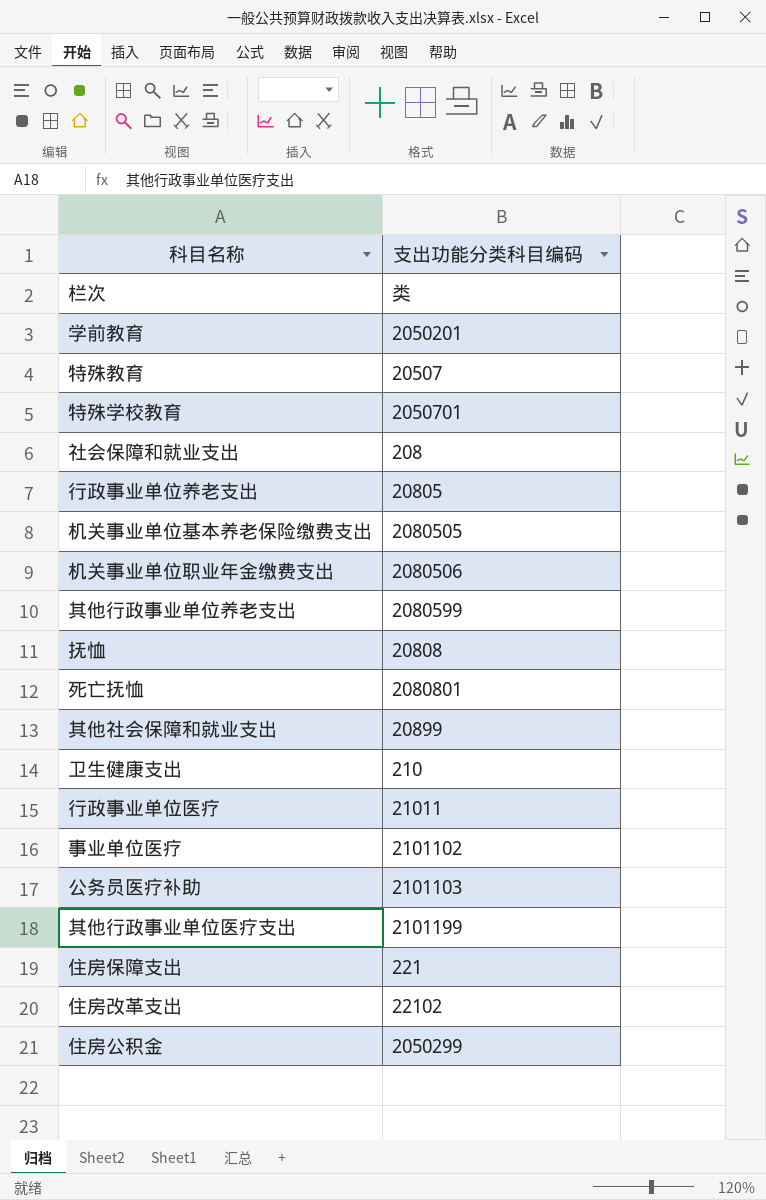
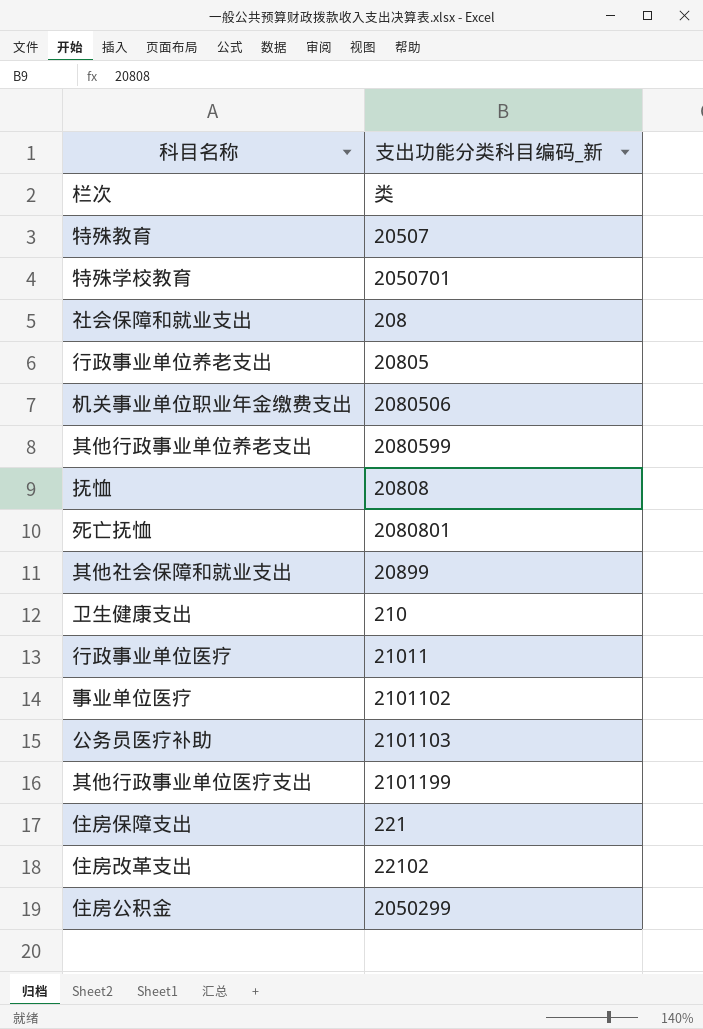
column name: 支出功能分类科目编码 -> 支出功能分类科目编码_新
row 学前教育: 2050201 -> none
row 机关事业单位基本养老保险缴费支出: 2080505 -> none

